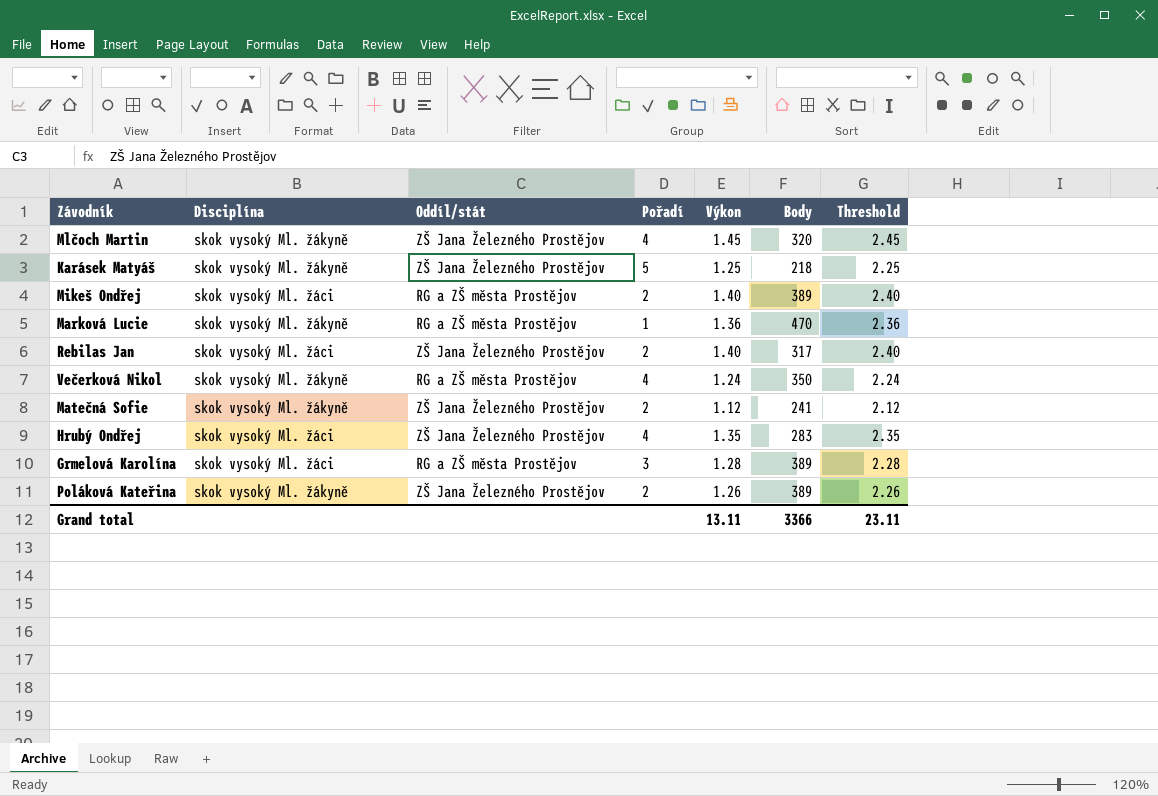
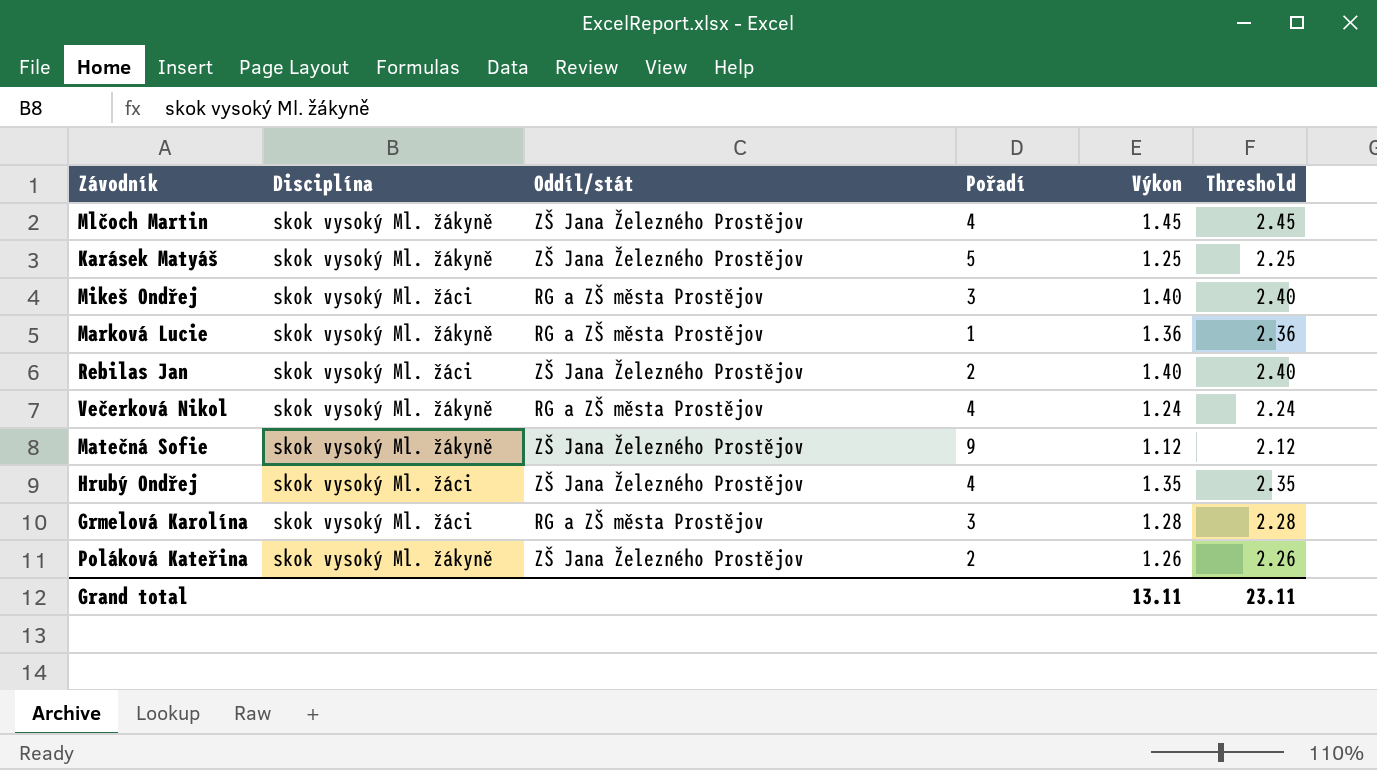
column Body | position: 6 -> none
Mikeš Ondřej | Pořadí: 2 -> 3
Matečná Sofie | Pořadí: 2 -> 9

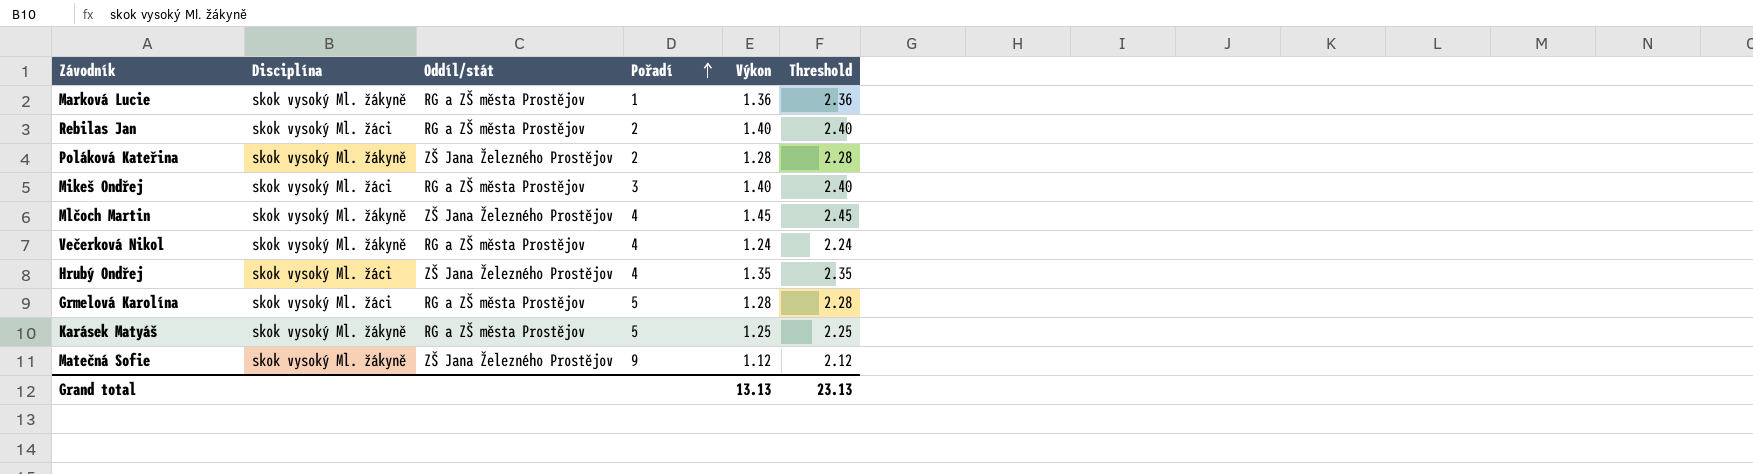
row order: none -> Pořadí ascending
Rebilas Jan | Oddíl/stát: ZŠ Jana Železného Prostějov -> RG a ZŠ města Prostějov
Poláková Kateřina | Výkon: 1.26 -> 1.28
Poláková Kateřina | Threshold: 2.26 -> 2.28
Grmelová Karolína | Pořadí: 3 -> 5
Karásek Matyáš | Oddíl/stát: ZŠ Jana Železného Prostějov -> RG a ZŠ města Prostějov
Grand total | Výkon: 13.11 -> 13.13
Grand total | Threshold: 23.11 -> 23.13

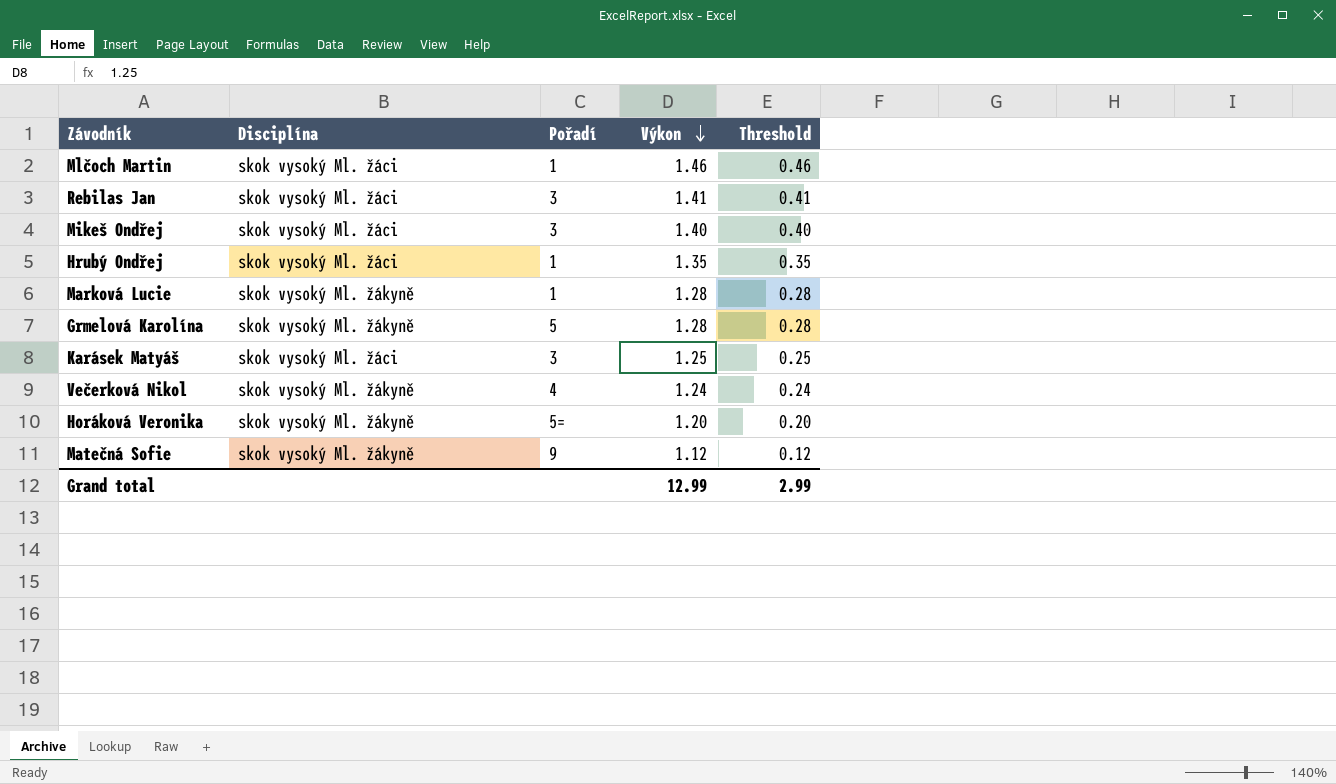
row order: Pořadí ascending -> Výkon descending
column Oddíl/stát | position: 3 -> none
column Threshold | formula: [Výkon] + 1 -> [Výkon] - 1
row Poláková Kateřina: skok vysoký Ml. žákyně | ZŠ Jana Železného Prostějov | 2 | 1.28 | 2.28 -> none
Mlčoch Martin | Disciplína: skok vysoký Ml. žákyně -> skok vysoký Ml. žáci
Mlčoch Martin | Pořadí: 4 -> 1
Mlčoch Martin | Výkon: 1.45 -> 1.46
Rebilas Jan | Pořadí: 2 -> 3
Rebilas Jan | Výkon: 1.40 -> 1.41
Hrubý Ondřej | Pořadí: 4 -> 1
Marková Lucie | Výkon: 1.36 -> 1.28
Grmelová Karolína | Disciplína: skok vysoký Ml. žáci -> skok vysoký Ml. žákyně
Karásek Matyáš | Disciplína: skok vysoký Ml. žákyně -> skok vysoký Ml. žáci
Karásek Matyáš | Pořadí: 5 -> 3
row Horáková Veronika: none -> skok vysoký Ml. žákyně | 5= | 1.20 | 0.20
Grand total | Výkon: 13.13 -> 12.99
Grand total | Threshold: 23.13 -> 2.99

